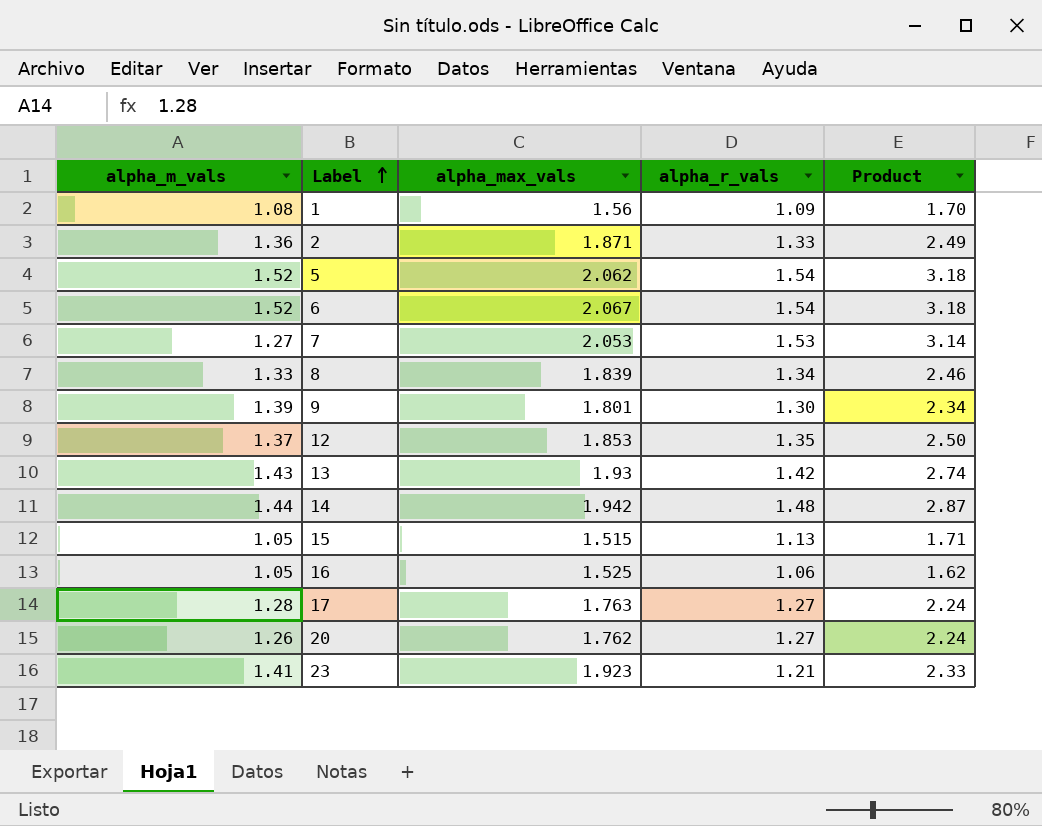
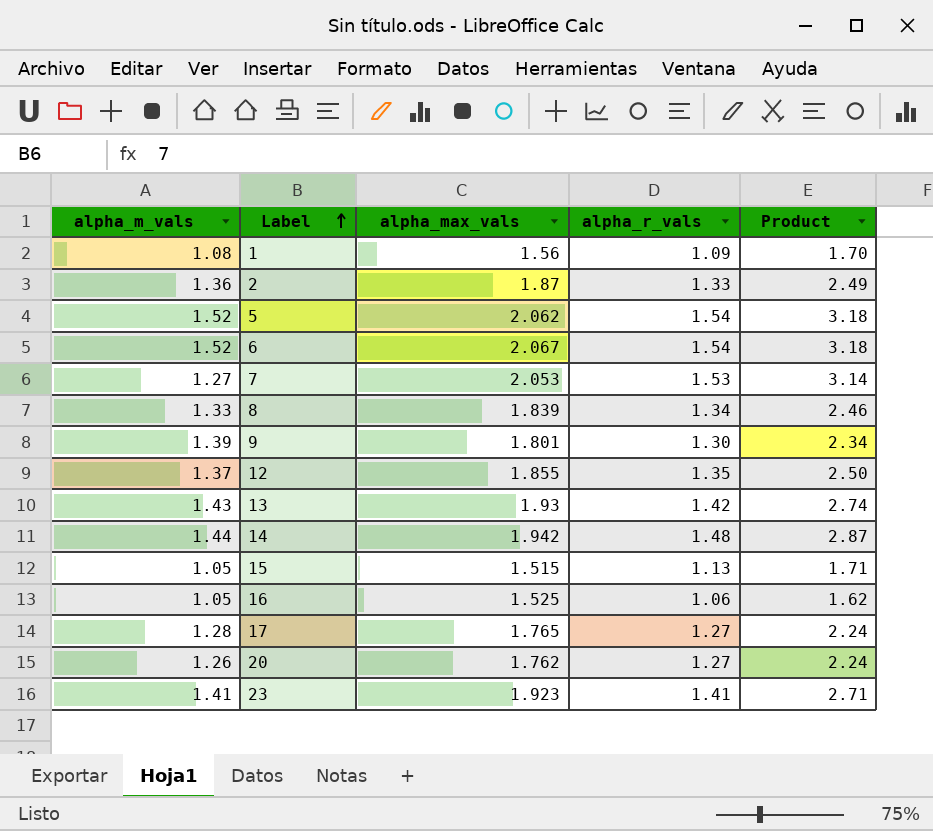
2 | alpha_max_vals: 1.871 -> 1.87
12 | alpha_max_vals: 1.853 -> 1.855
17 | alpha_max_vals: 1.763 -> 1.765
23 | alpha_r_vals: 1.21 -> 1.41
23 | Product: 2.33 -> 2.71

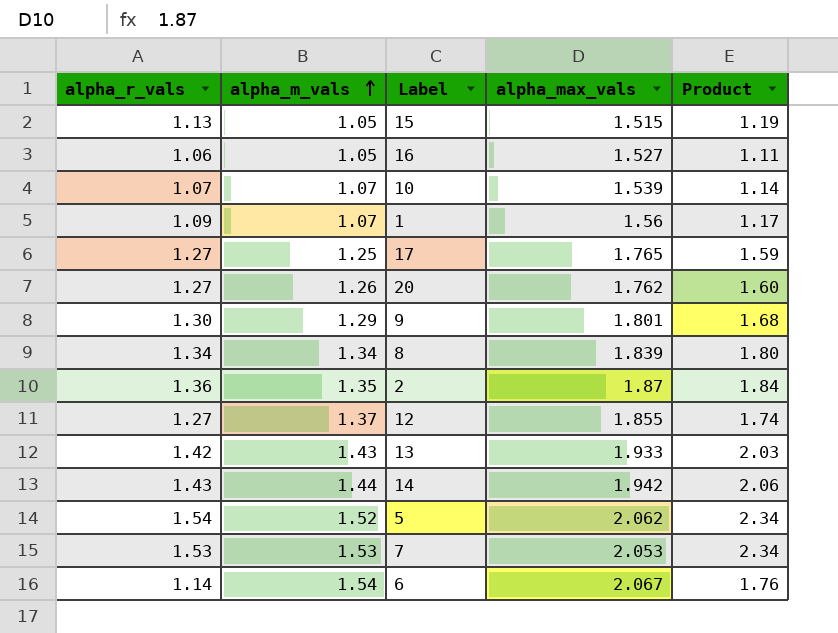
row order: Label ascending -> alpha_m_vals ascending
column alpha_r_vals | position: 4 -> 1
column Product | formula: [alpha_max_vals] * [alpha_r_vals] -> [alpha_r_vals] * [alpha_m_vals]
row 23: 1.41 | 1.923 | 1.41 | 2.71 -> none
16 | alpha_max_vals: 1.525 -> 1.527
row 10: none -> 1.07 | 1.07 | 1.539 | 1.14
1 | alpha_m_vals: 1.08 -> 1.07
17 | alpha_m_vals: 1.28 -> 1.25
9 | alpha_m_vals: 1.39 -> 1.29
8 | alpha_m_vals: 1.33 -> 1.34
2 | alpha_r_vals: 1.33 -> 1.36
2 | alpha_m_vals: 1.36 -> 1.35
12 | alpha_r_vals: 1.35 -> 1.27
13 | alpha_max_vals: 1.93 -> 1.933
14 | alpha_r_vals: 1.48 -> 1.43
7 | alpha_m_vals: 1.27 -> 1.53
6 | alpha_r_vals: 1.54 -> 1.14
6 | alpha_m_vals: 1.52 -> 1.54

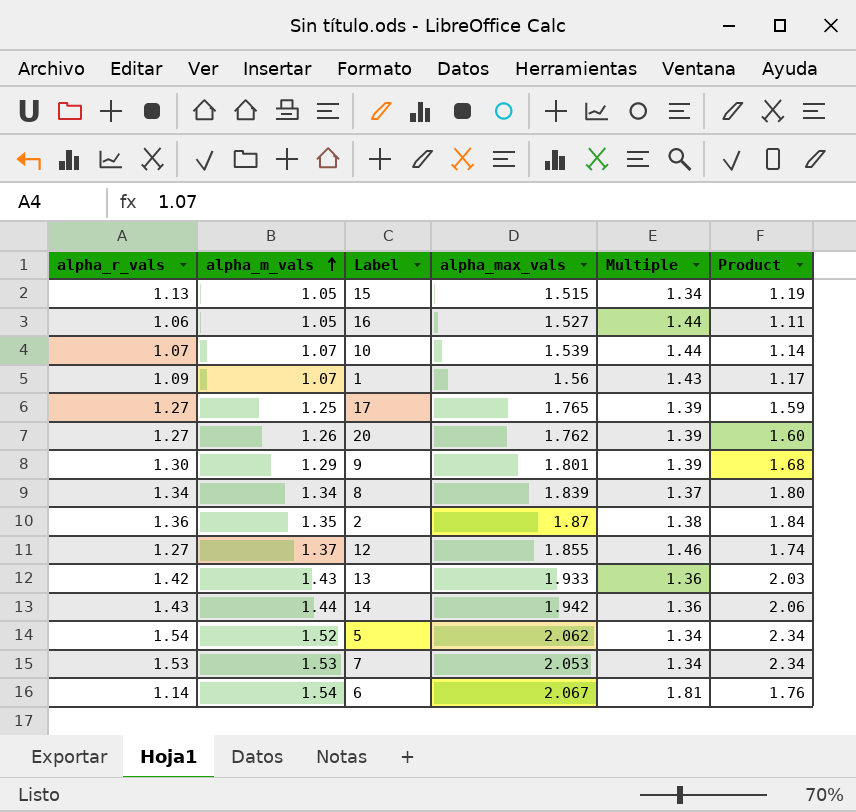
column Multiple | formula: none -> [alpha_max_vals] / [alpha_r_vals]

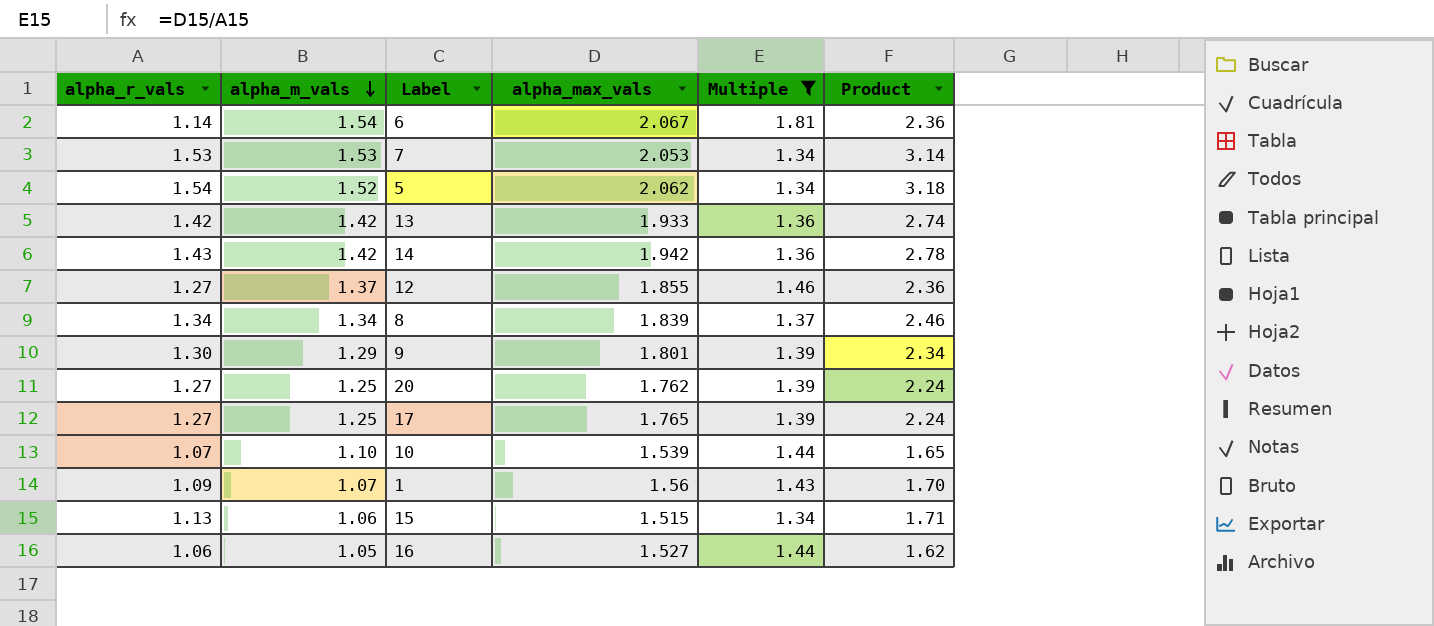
filter: none -> Multiple != 1.38
row order: alpha_m_vals ascending -> alpha_m_vals descending
column Product | formula: [alpha_r_vals] * [alpha_m_vals] -> [alpha_r_vals] * [alpha_max_vals]
13 | alpha_m_vals: 1.43 -> 1.42
14 | alpha_m_vals: 1.44 -> 1.42
20 | alpha_m_vals: 1.26 -> 1.25
10 | alpha_m_vals: 1.07 -> 1.10
15 | alpha_m_vals: 1.05 -> 1.06

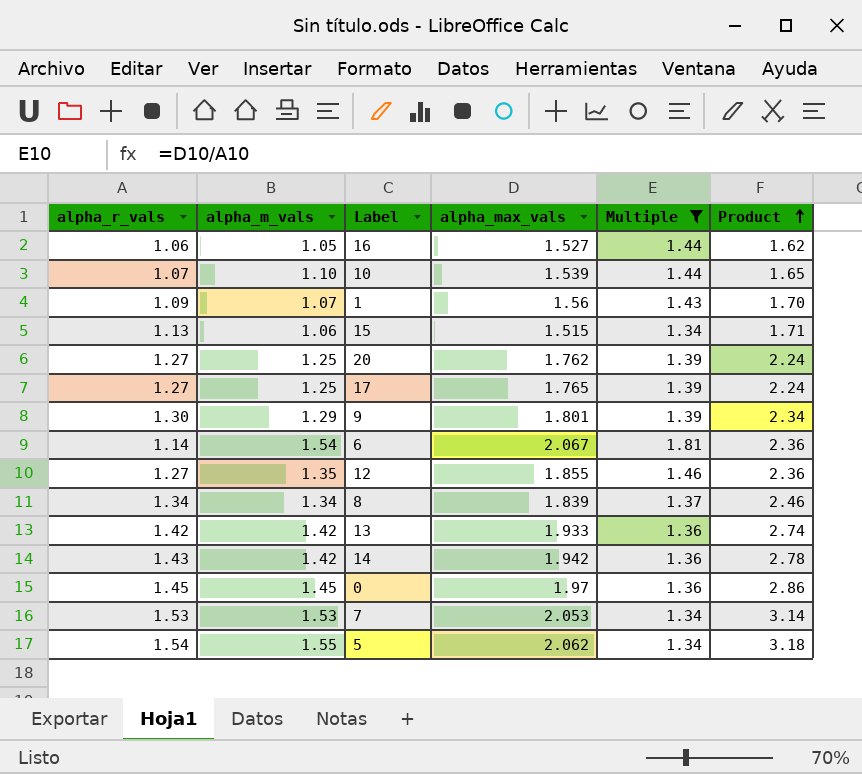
row order: alpha_m_vals descending -> Product ascending
12 | alpha_m_vals: 1.37 -> 1.35
row 0: none -> 1.45 | 1.45 | 1.97 | 1.36 | 2.86
5 | alpha_m_vals: 1.52 -> 1.55

